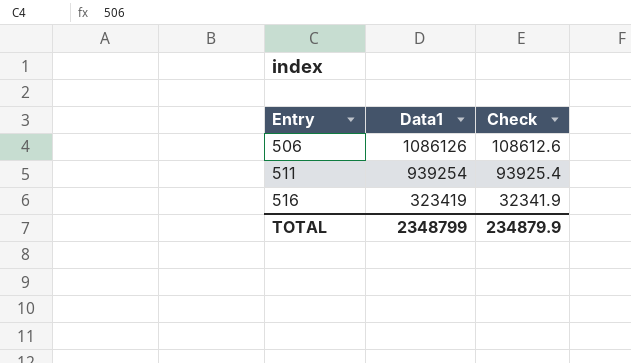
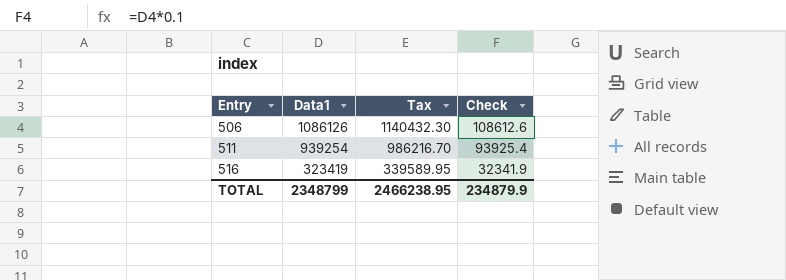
column Tax | formula: none -> [Data1] * 1.05

